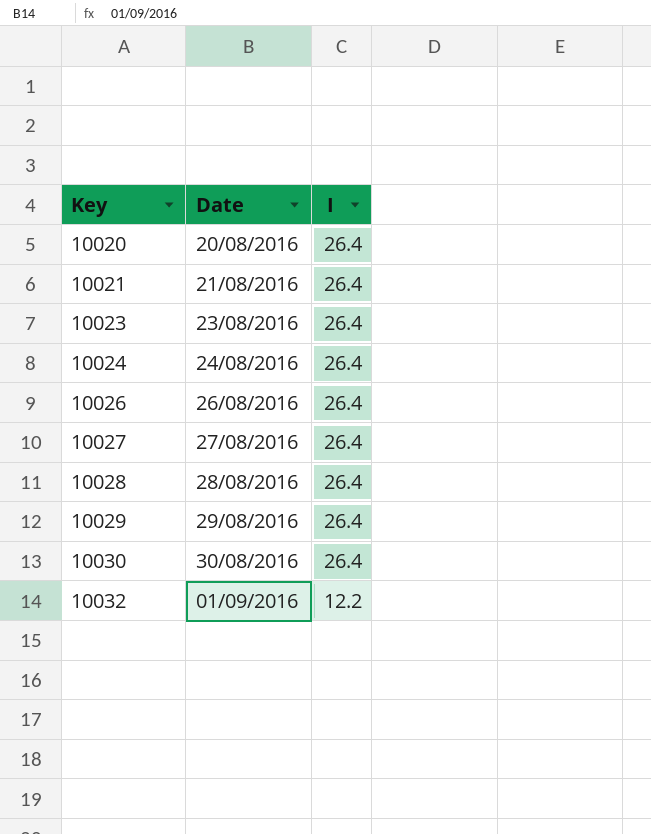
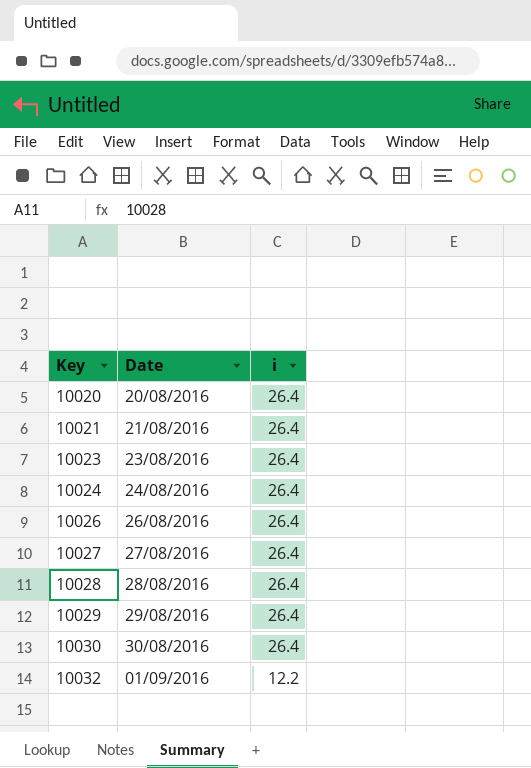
column name: I -> i

